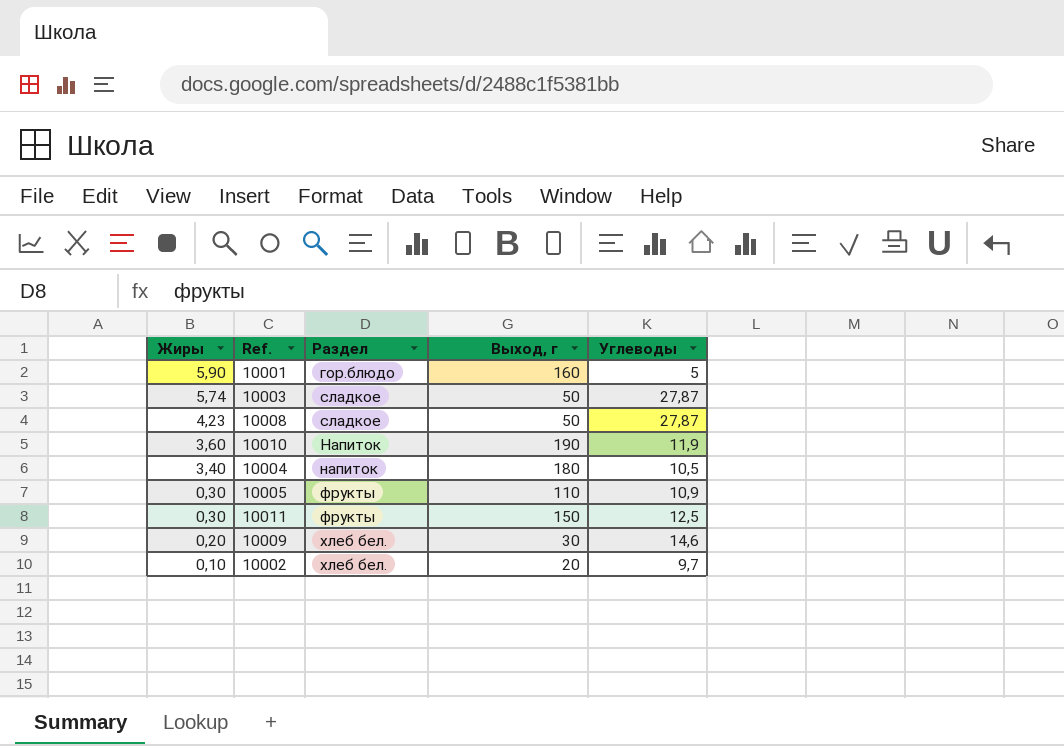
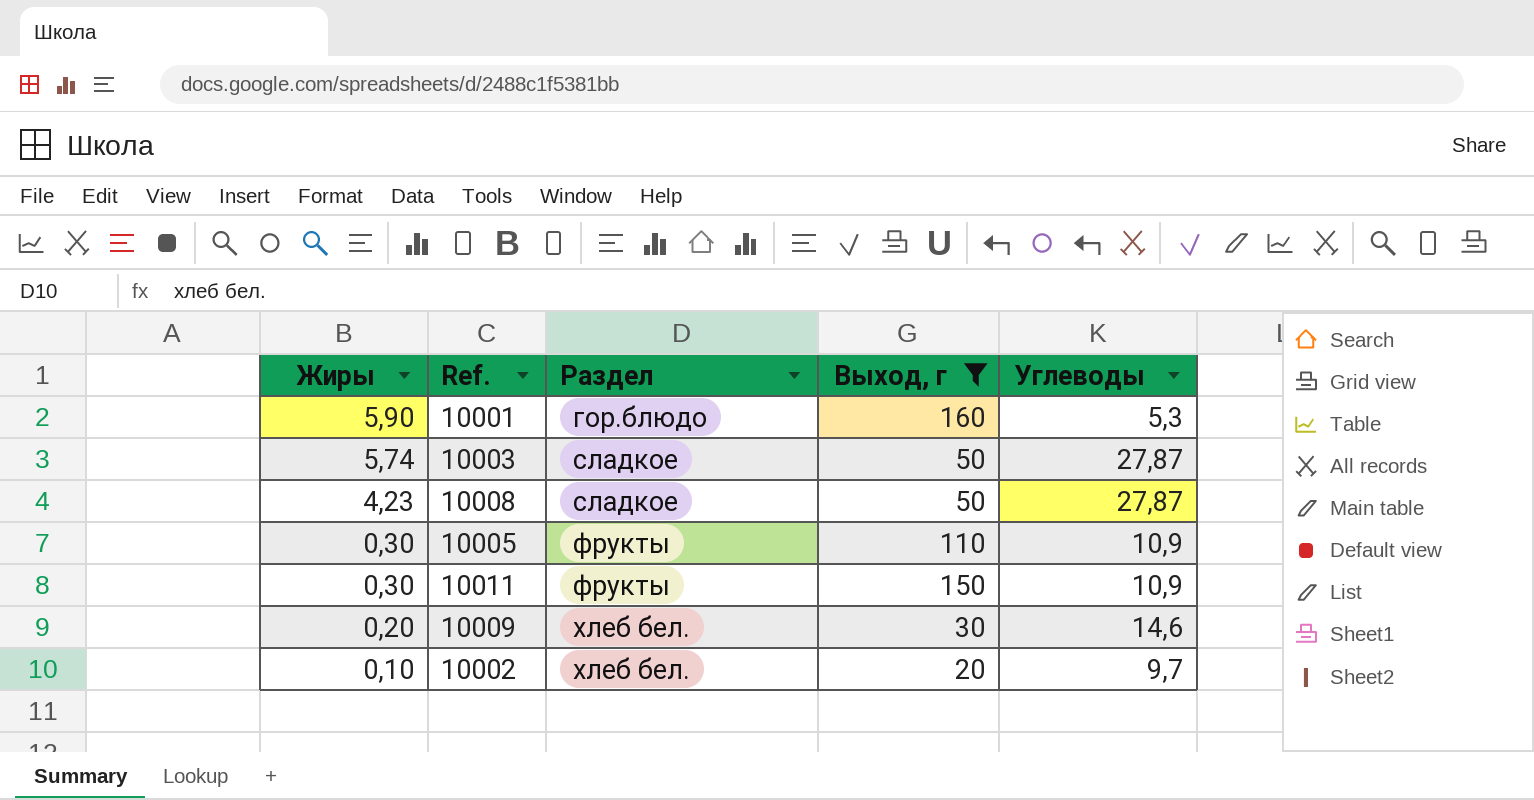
filter: none -> Выход, г <= 160
10001 | Углеводы: 5 -> 5,3
10011 | Углеводы: 12,5 -> 10,9

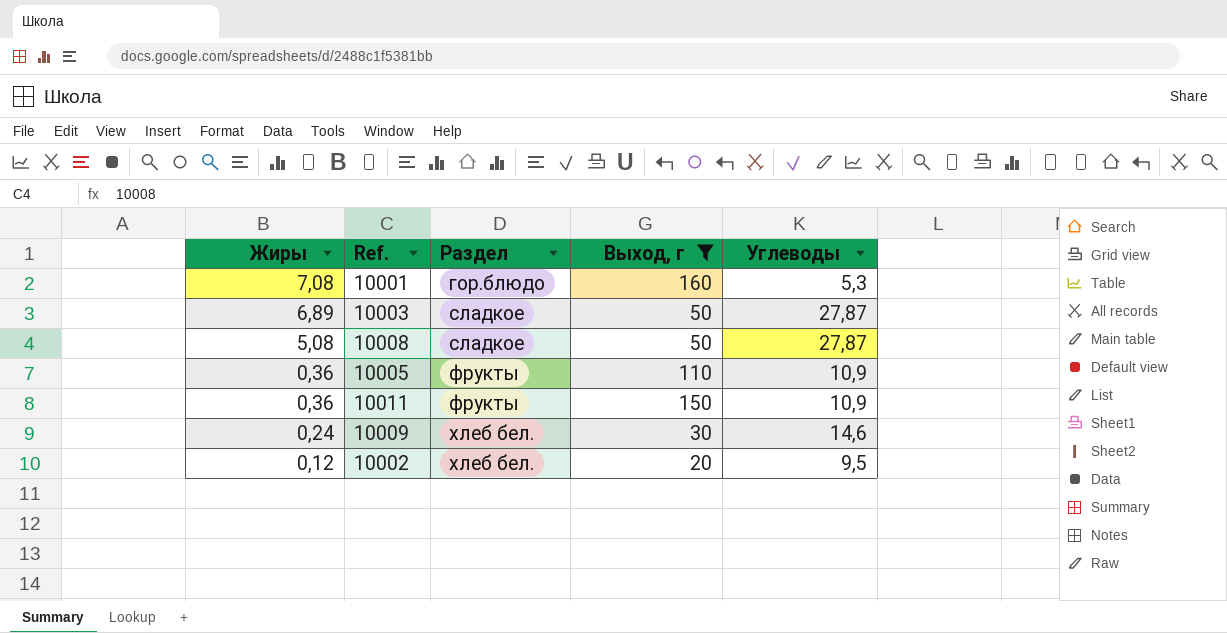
10001 | Жиры: 5,90 -> 7,08
10003 | Жиры: 5,74 -> 6,89
10008 | Жиры: 4,23 -> 5,08
10005 | Жиры: 0,30 -> 0,36
10011 | Жиры: 0,30 -> 0,36
10009 | Жиры: 0,20 -> 0,24
10002 | Жиры: 0,10 -> 0,12
10002 | Углеводы: 9,7 -> 9,5

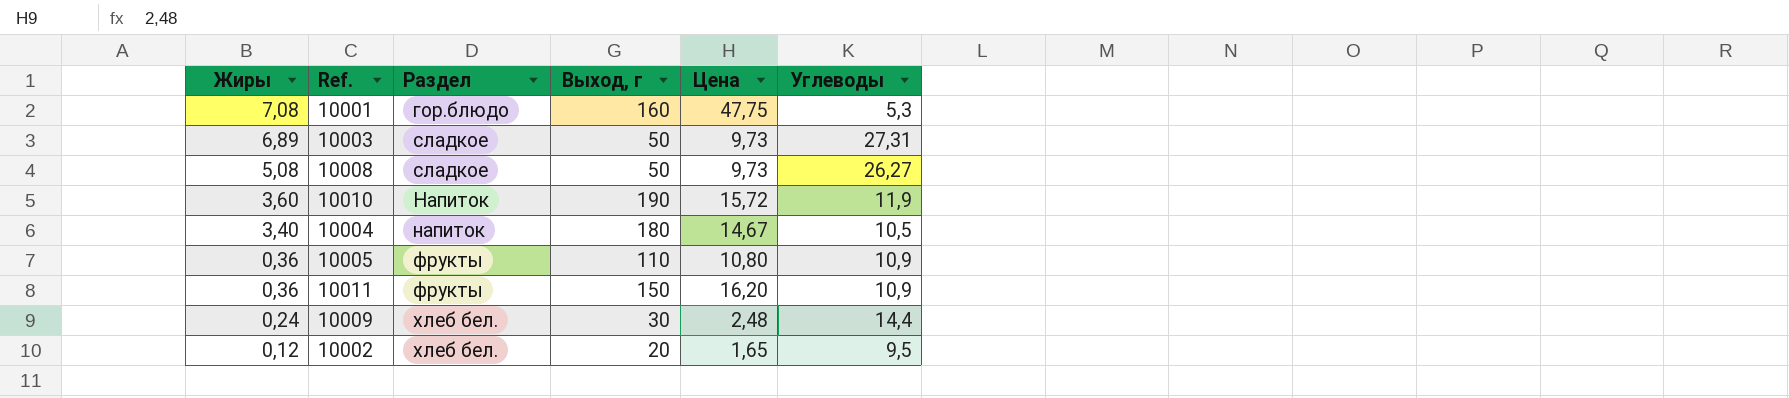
filter: Выход, г <= 160 -> none
column Цена | position: none -> 5
10003 | Углеводы: 27,87 -> 27,31
10008 | Углеводы: 27,87 -> 26,27
10009 | Углеводы: 14,6 -> 14,4

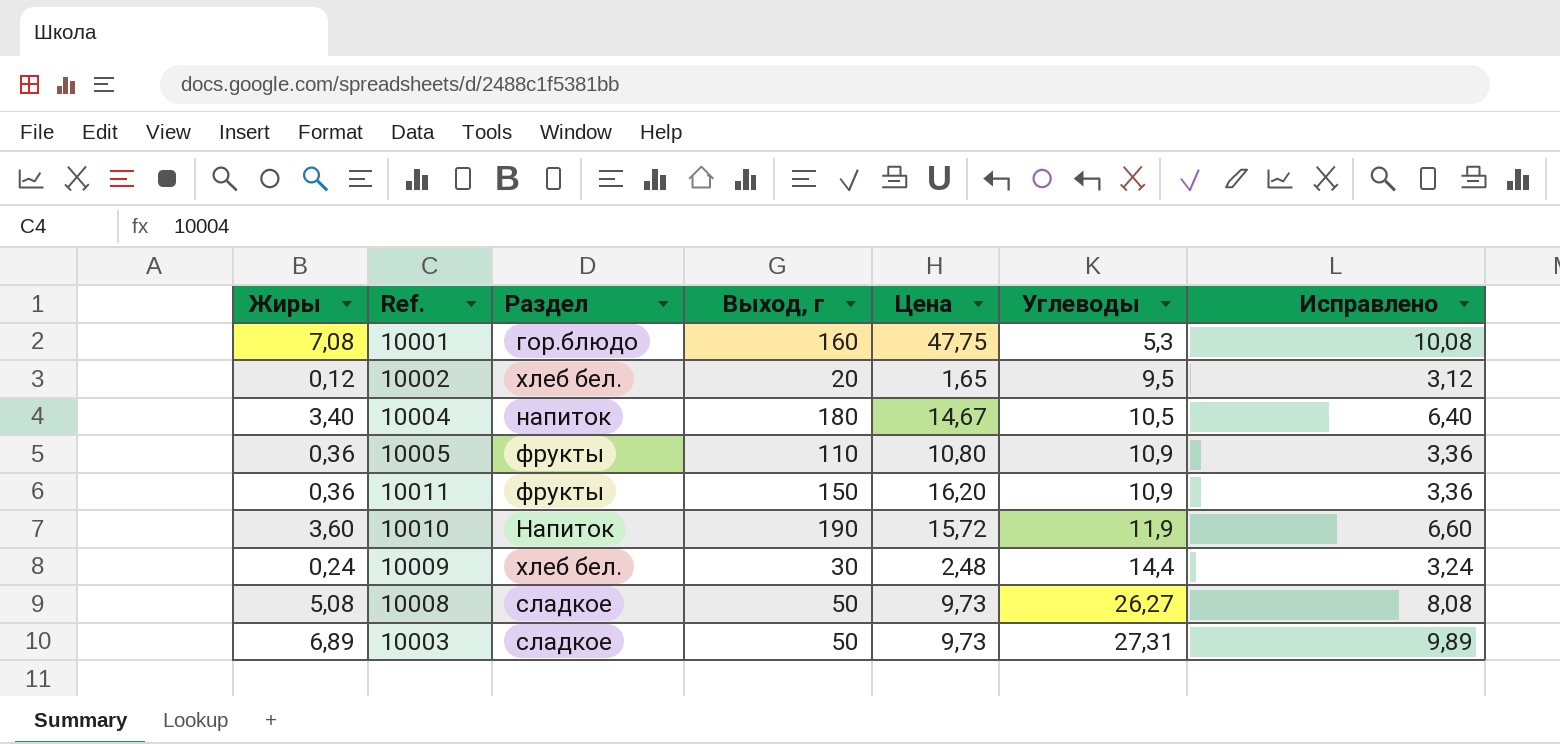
row order: Жиры descending -> Углеводы ascending
column Исправлено | formula: none -> [Жиры] + 3

